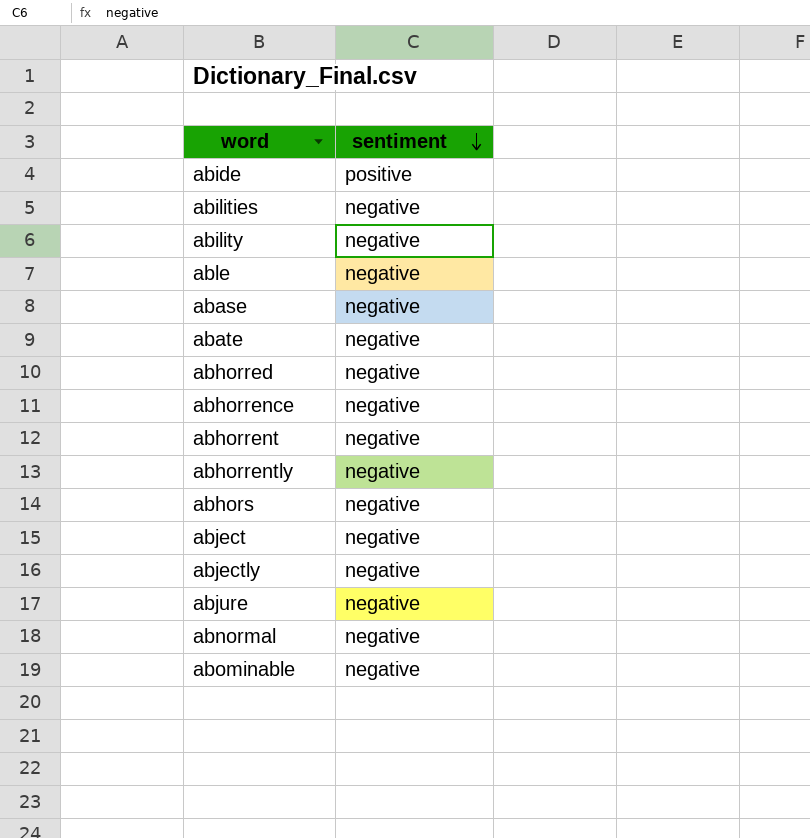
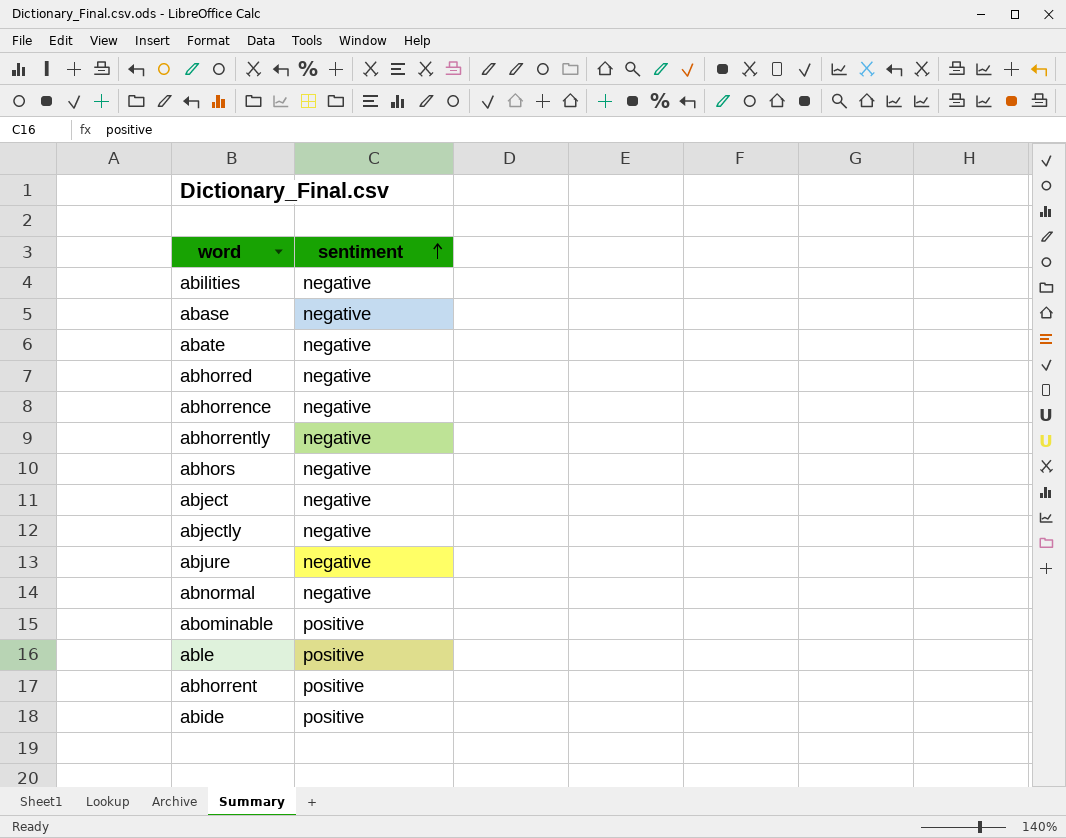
row order: sentiment descending -> sentiment ascending
row ability: negative -> none
abominable | sentiment: negative -> positive
able | sentiment: negative -> positive
abhorrent | sentiment: negative -> positive

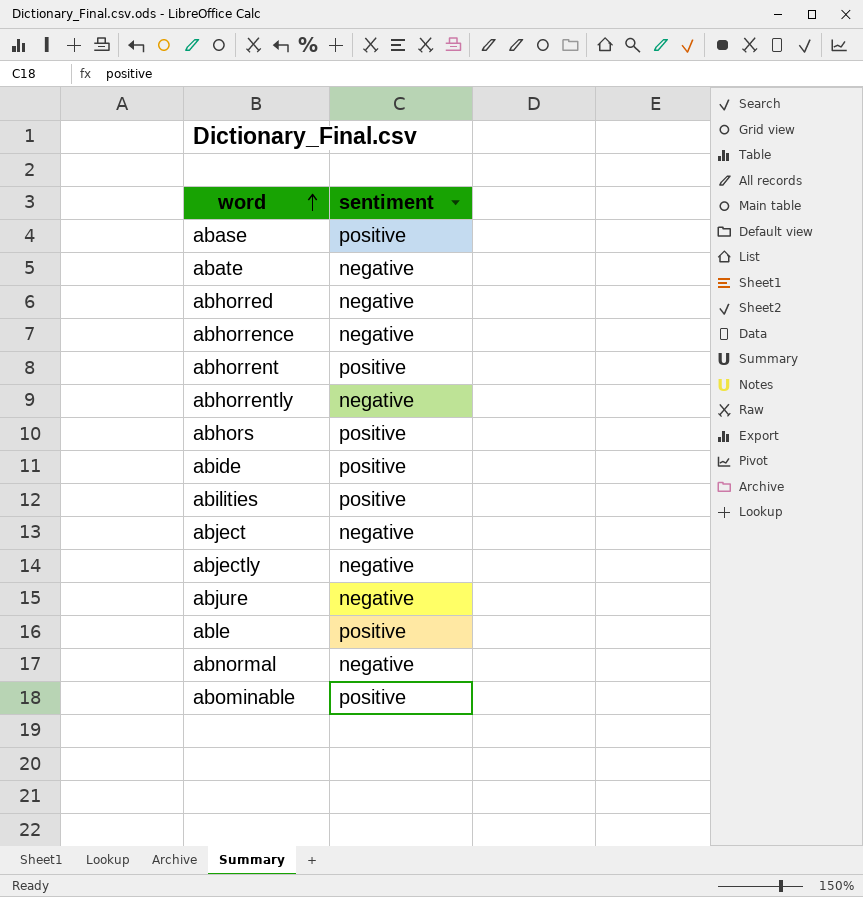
row order: sentiment ascending -> word ascending
abase | sentiment: negative -> positive
abhors | sentiment: negative -> positive
abilities | sentiment: negative -> positive

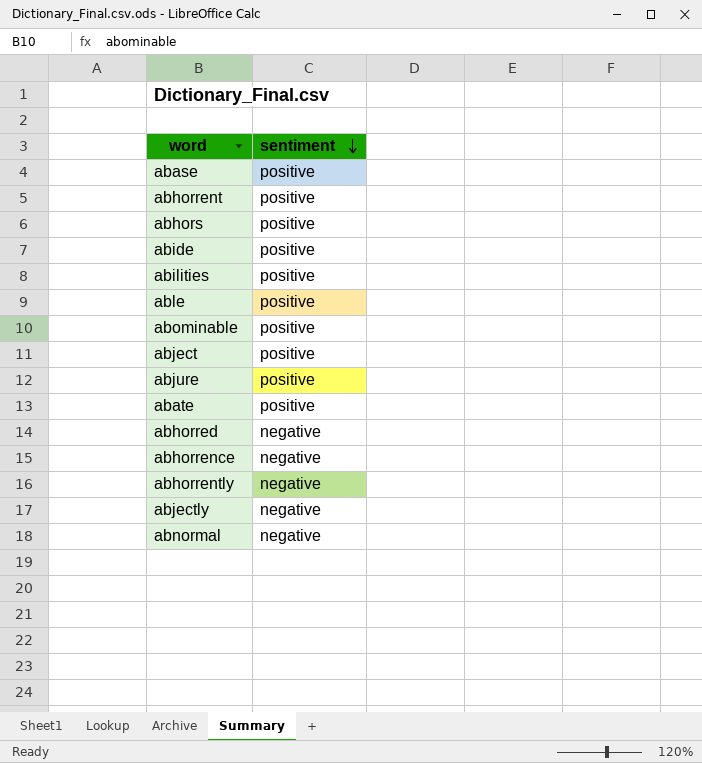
row order: word ascending -> sentiment descending
abject | sentiment: negative -> positive
abjure | sentiment: negative -> positive
abate | sentiment: negative -> positive

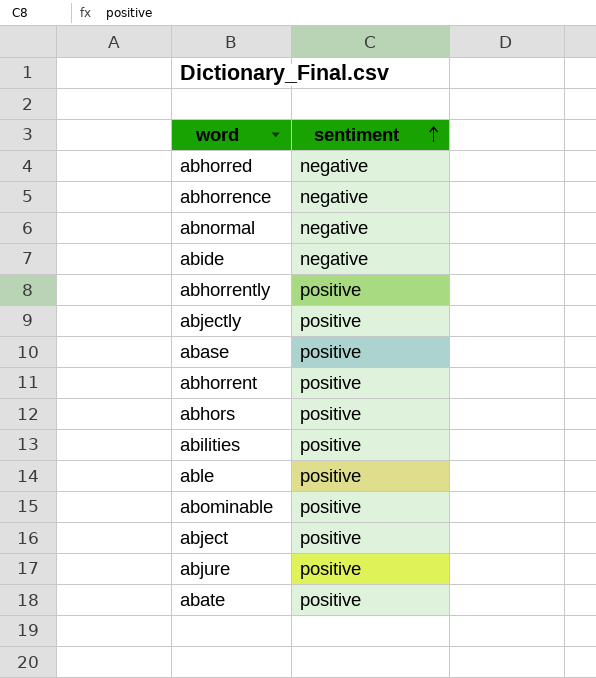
row order: sentiment descending -> sentiment ascending
abide | sentiment: positive -> negative
abhorrently | sentiment: negative -> positive
abjectly | sentiment: negative -> positive

